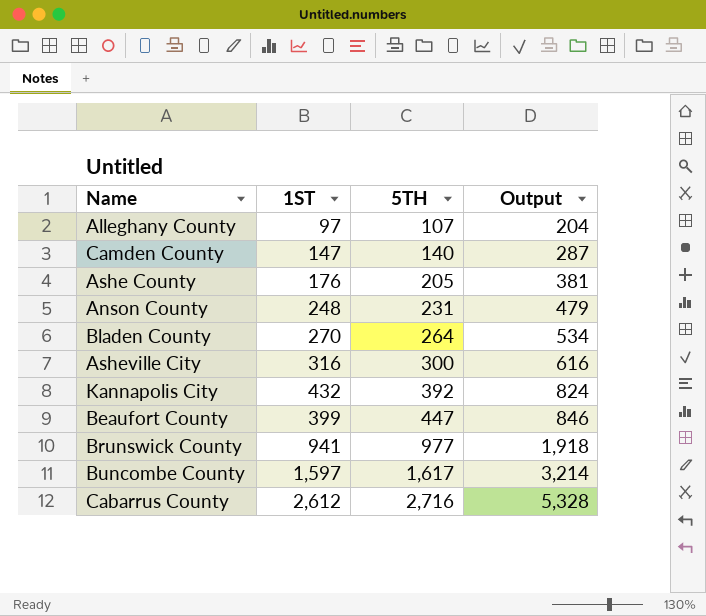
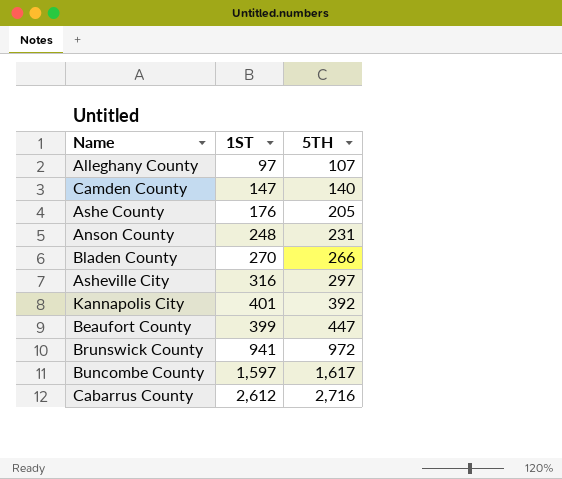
column Output | formula: [1ST] + [5TH] -> none
Bladen County | 5TH: 264 -> 266
Asheville City | 5TH: 300 -> 297
Kannapolis City | 1ST: 432 -> 401
Brunswick County | 5TH: 977 -> 972

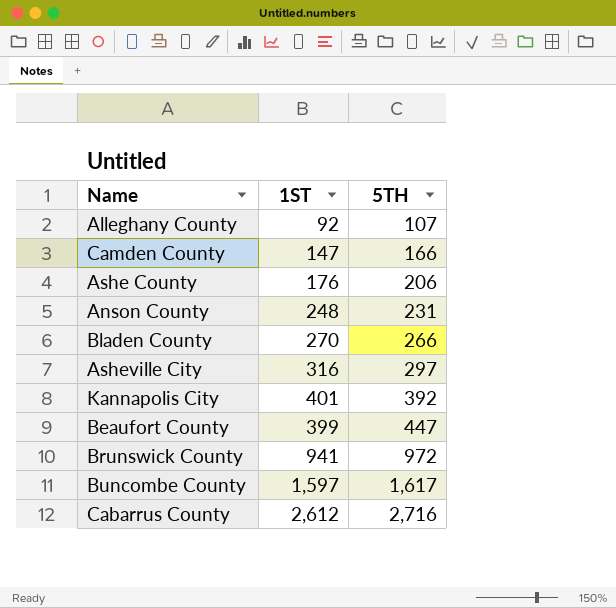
Alleghany County | 1ST: 97 -> 92
Camden County | 5TH: 140 -> 166
Ashe County | 5TH: 205 -> 206

